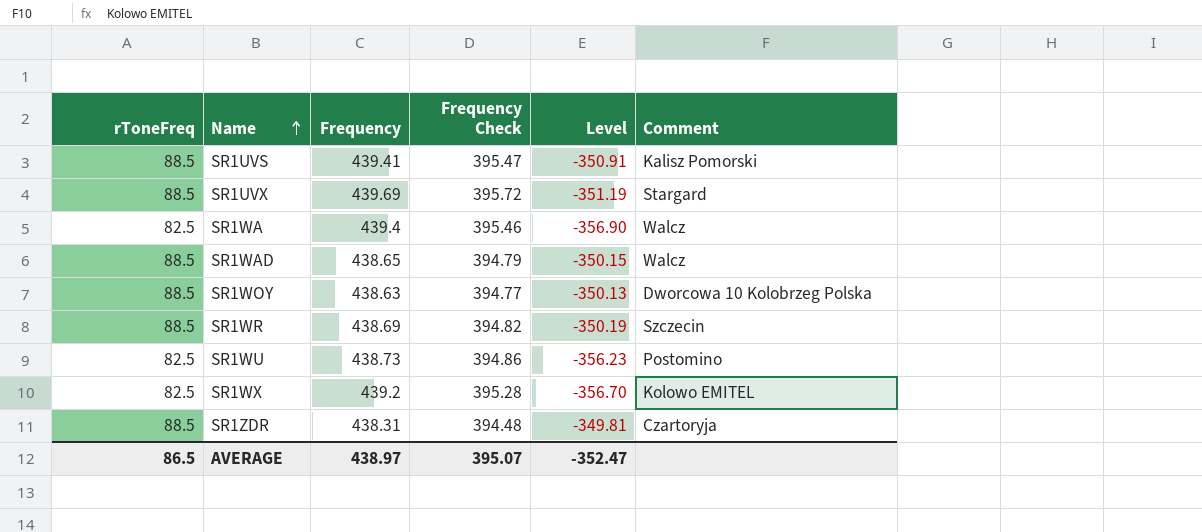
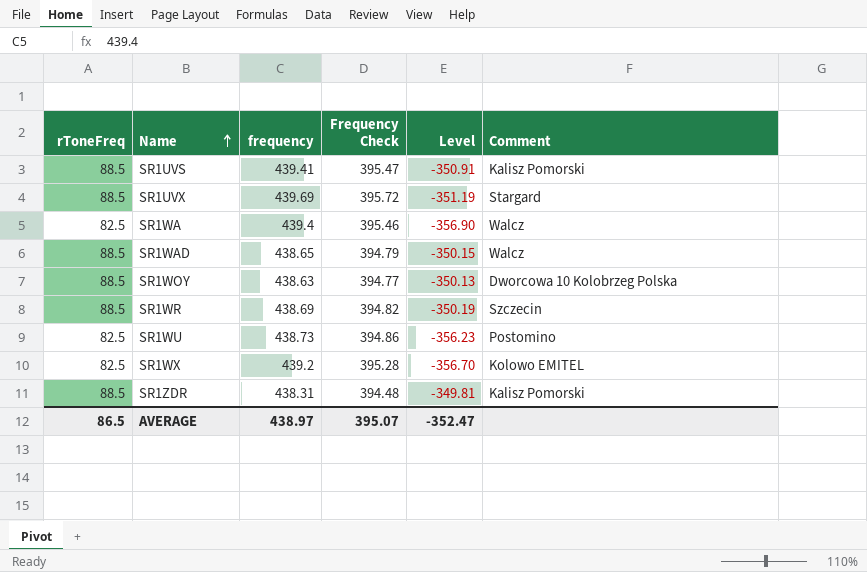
column name: Frequency -> frequency
SR1ZDR | Comment: Czartoryja -> Kalisz Pomorski

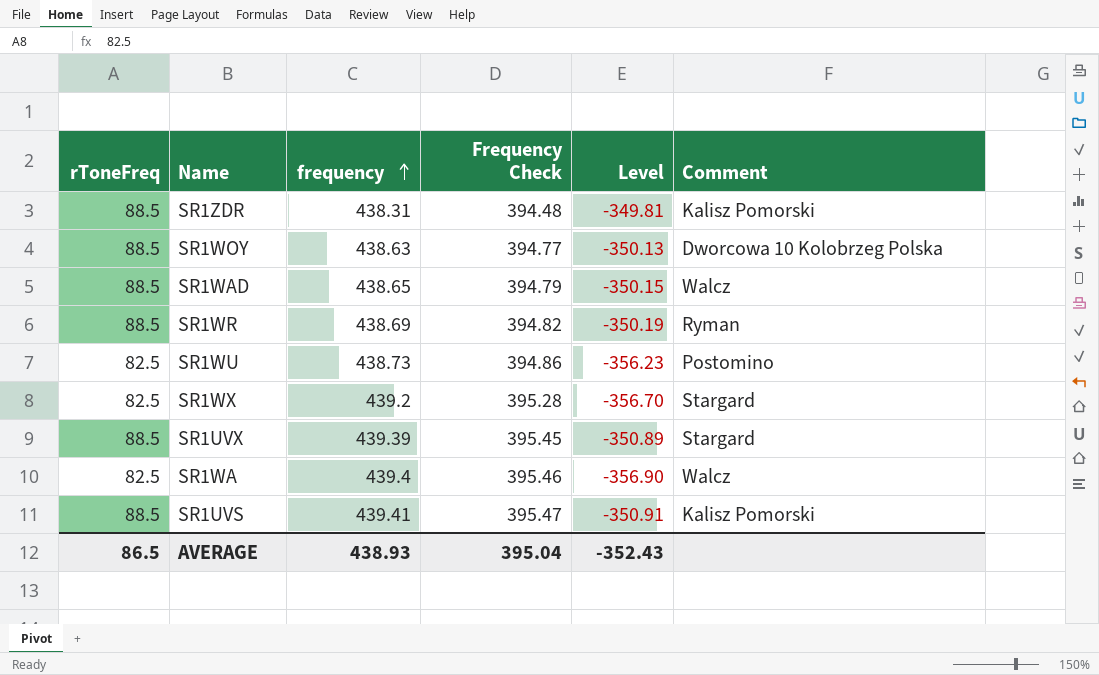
row order: Name ascending -> frequency ascending
SR1WR | Comment: Szczecin -> Ryman
SR1WX | Comment: Kolowo EMITEL -> Stargard
SR1UVX | frequency: 439.69 -> 439.39
SR1UVX | Frequency Check: 395.72 -> 395.45
SR1UVX | Level: -351.19 -> -350.89
AVERAGE | frequency: 438.97 -> 438.93
AVERAGE | Frequency Check: 395.07 -> 395.04
AVERAGE | Level: -352.47 -> -352.43

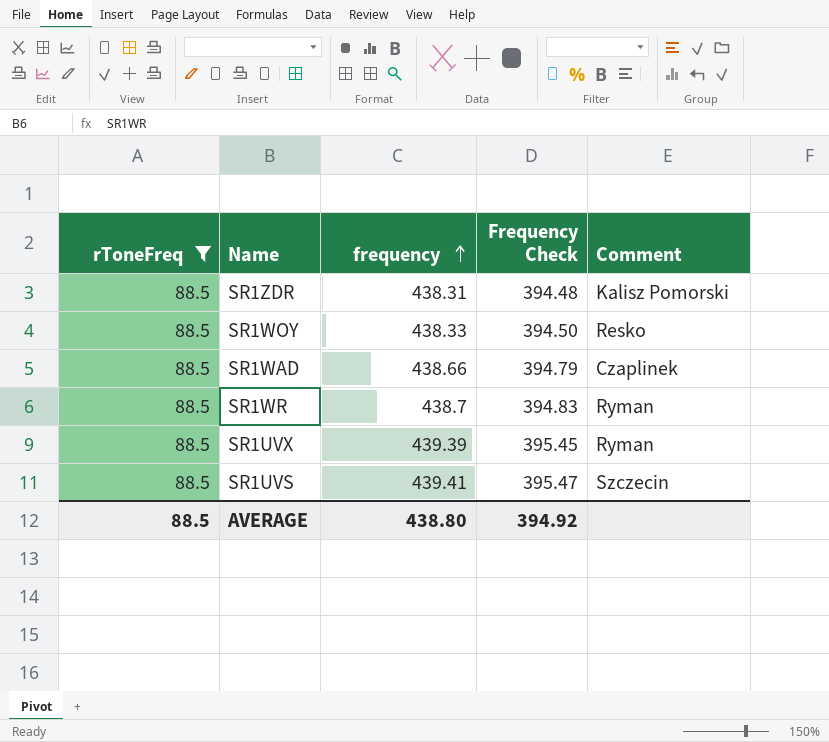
filter: none -> rToneFreq = 88.5
column Level | formula: [rToneFreq] - [frequency] -> none
SR1WOY | frequency: 438.63 -> 438.33
SR1WOY | Frequency Check: 394.77 -> 394.50
SR1WOY | Comment: Dworcowa 10 Kolobrzeg Polska -> Resko
SR1WAD | frequency: 438.65 -> 438.66
SR1WAD | Comment: Walcz -> Czaplinek
SR1WR | frequency: 438.69 -> 438.7
SR1WR | Frequency Check: 394.82 -> 394.83
SR1UVX | Comment: Stargard -> Ryman
SR1UVS | Comment: Kalisz Pomorski -> Szczecin
AVERAGE | rToneFreq: 86.5 -> 88.5
AVERAGE | frequency: 438.93 -> 438.80
AVERAGE | Frequency Check: 395.04 -> 394.92

